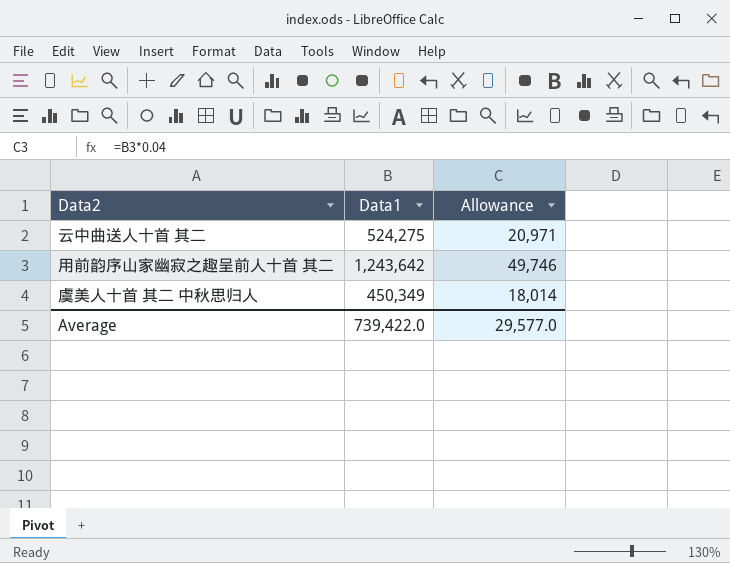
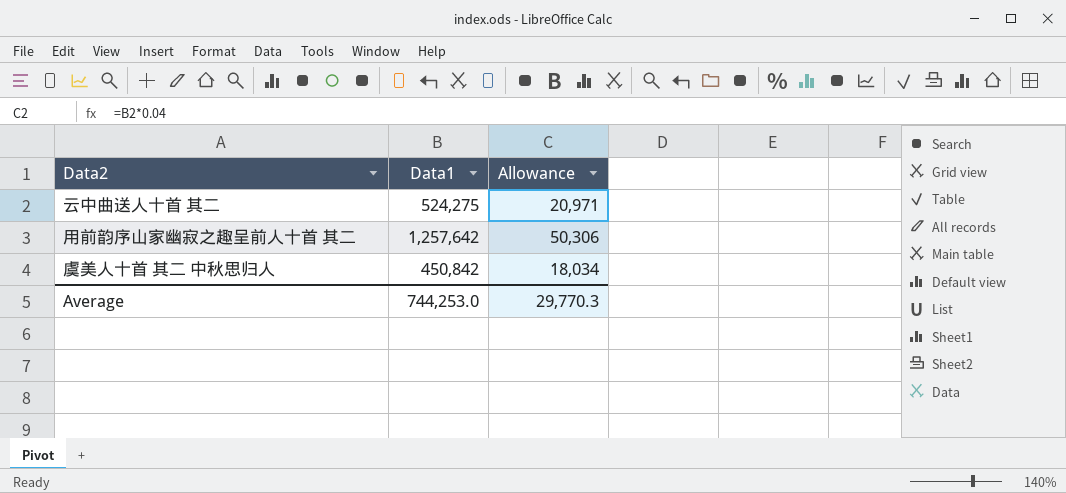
用前韵序山家幽寂之趣呈前人十首 其二 | Data1: 1,243,642 -> 1,257,642
用前韵序山家幽寂之趣呈前人十首 其二 | Allowance: 49,746 -> 50,306
虞美人十首 其二 中秋思归人 | Data1: 450,349 -> 450,842
虞美人十首 其二 中秋思归人 | Allowance: 18,014 -> 18,034
Average | Data1: 739,422.0 -> 744,253.0
Average | Allowance: 29,577.0 -> 29,770.3

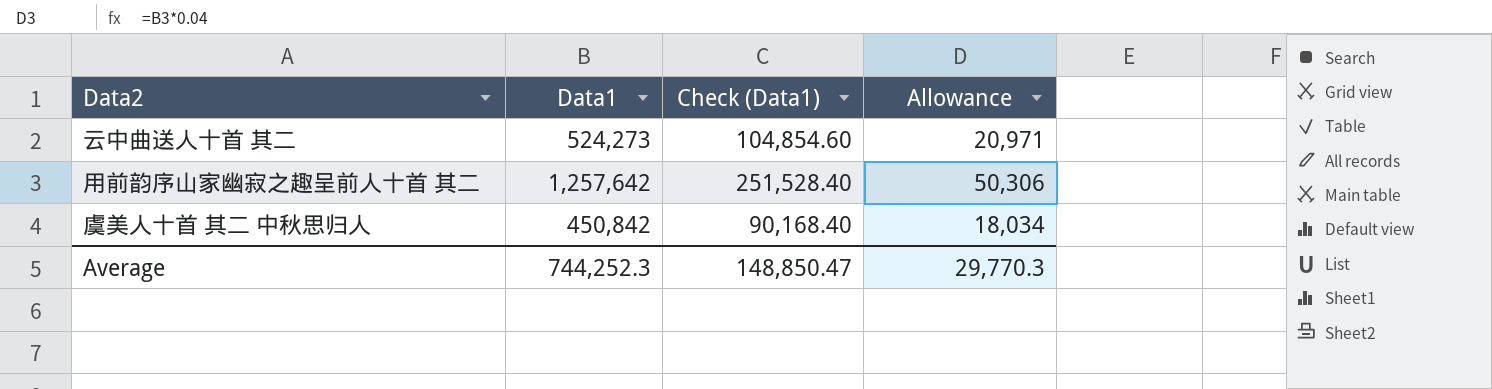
column Check (Data1) | formula: none -> [Data1] * 0.2
云中曲送人十首 其二 | Data1: 524,275 -> 524,273
Average | Data1: 744,253.0 -> 744,252.3

